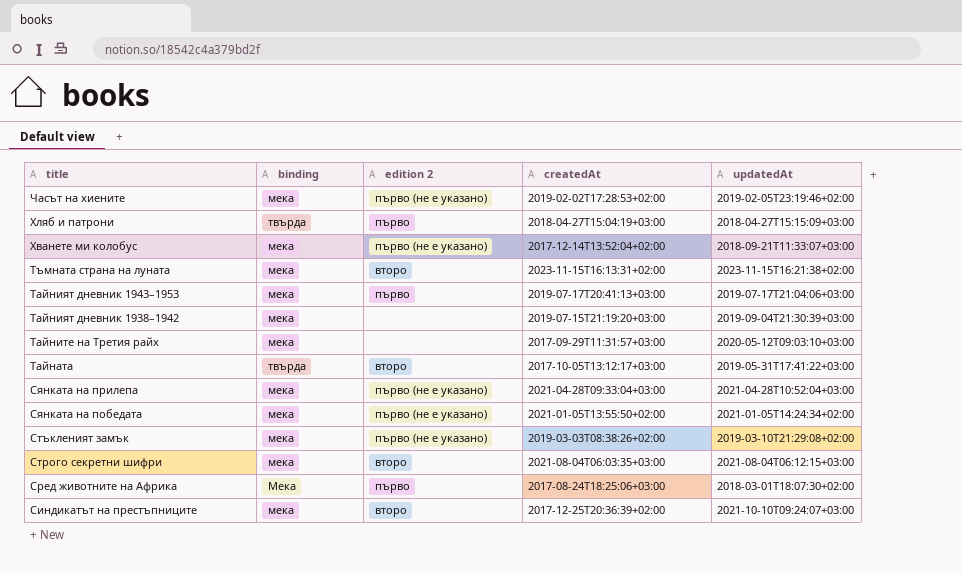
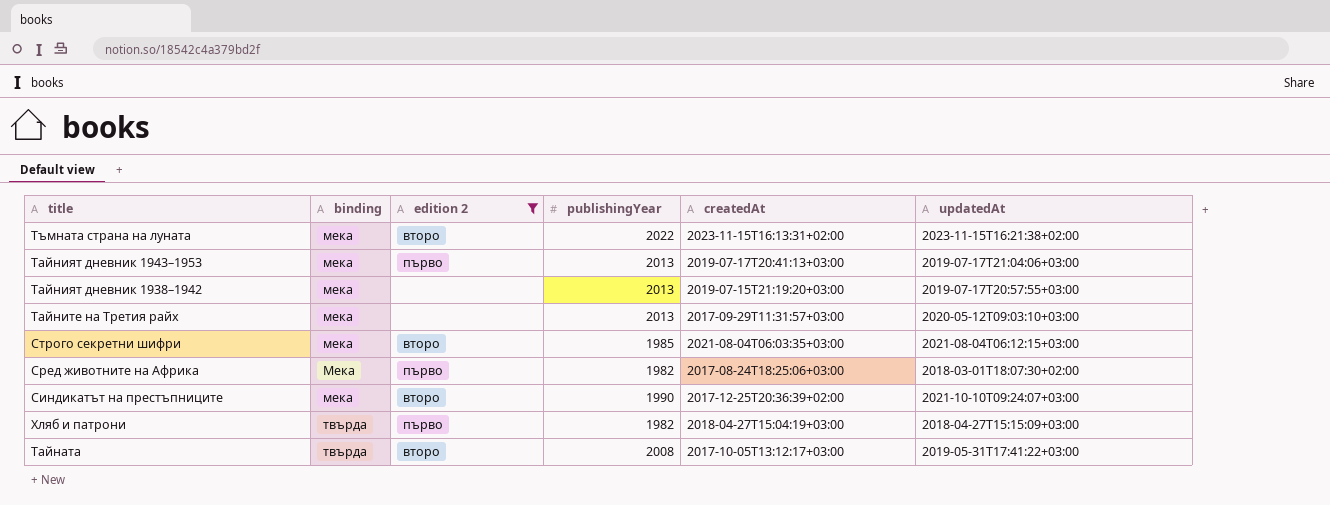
filter: none -> edition 2 != първо (не е указано)
row order: title descending -> binding ascending
column publishingYear | position: none -> 4
Тайният дневник 1938–1942 | updatedAt: 2019-09-04T21:30:39+03:00 -> 2019-07-17T20:57:55+03:00

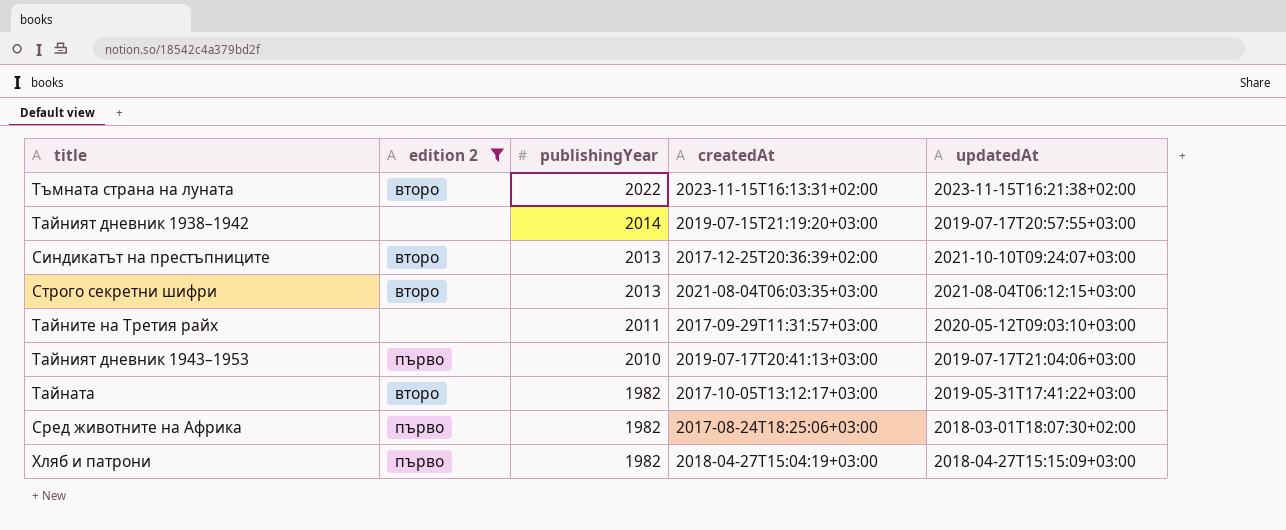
row order: binding ascending -> publishingYear descending
column binding | position: 2 -> none
Тайният дневник 1938–1942 | publishingYear: 2013 -> 2014
Синдикатът на престъпниците | publishingYear: 1990 -> 2013
Строго секретни шифри | publishingYear: 1985 -> 2013
Тайните на Третия райх | publishingYear: 2013 -> 2011
Тайният дневник 1943–1953 | publishingYear: 2013 -> 2010
Тайната | publishingYear: 2008 -> 1982

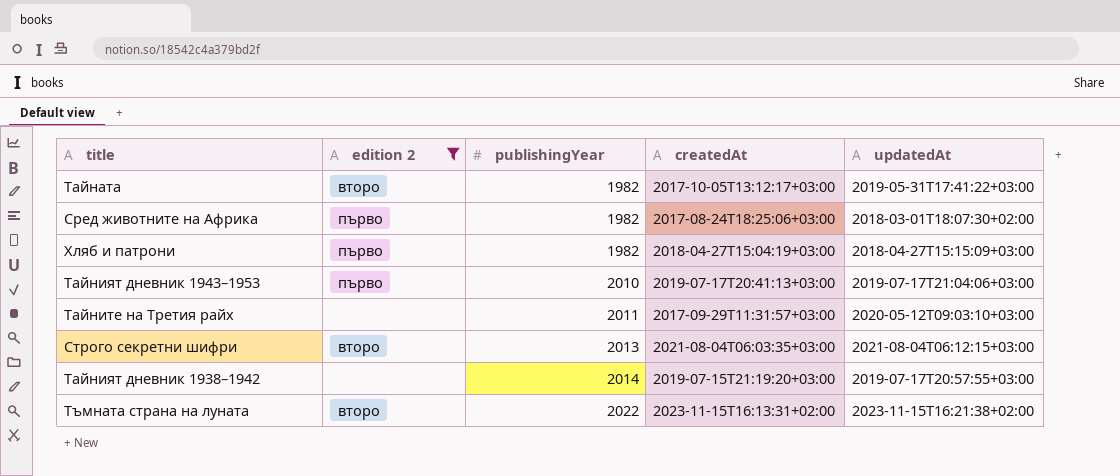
row order: publishingYear descending -> publishingYear ascending
row Синдикатът на престъпниците: второ | 2013 | 2017-12-25T20:36:39+02:00 | 2021-10-10T09:24:07+03:00 -> none

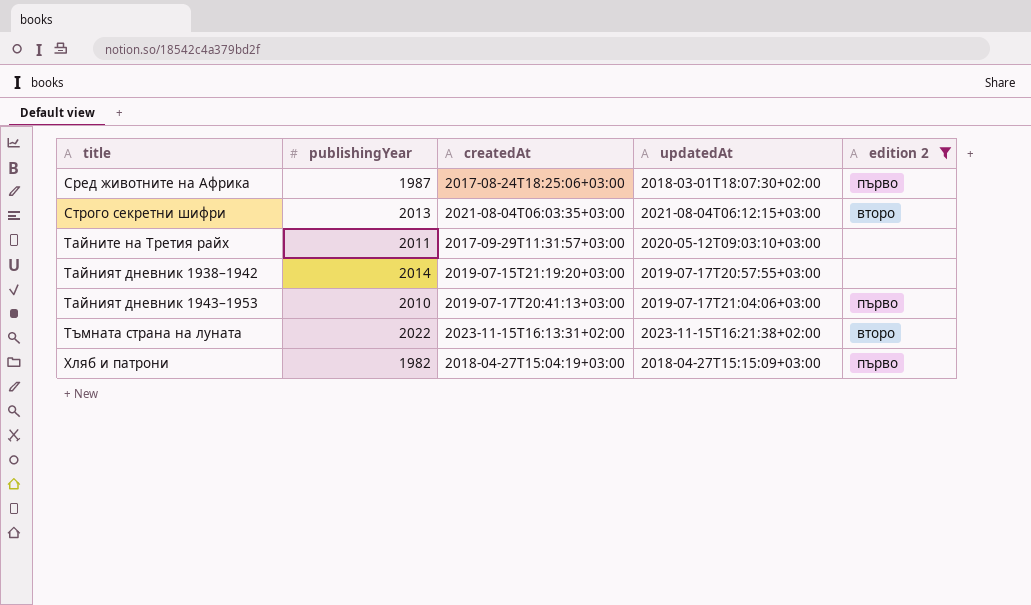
row order: publishingYear ascending -> title ascending
column edition 2 | position: 2 -> 5
row Тайната: второ | 1982 | 2017-10-05T13:12:17+03:00 | 2019-05-31T17:41:22+03:00 -> none
Сред животните на Африка | publishingYear: 1982 -> 1987

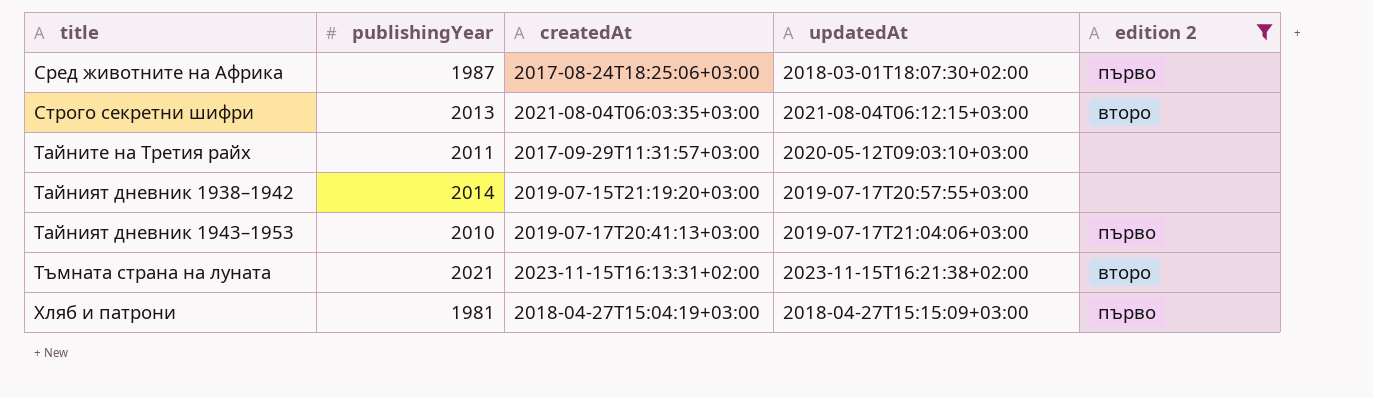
Тъмната страна на луната | publishingYear: 2022 -> 2021
Хляб и патрони | publishingYear: 1982 -> 1981

